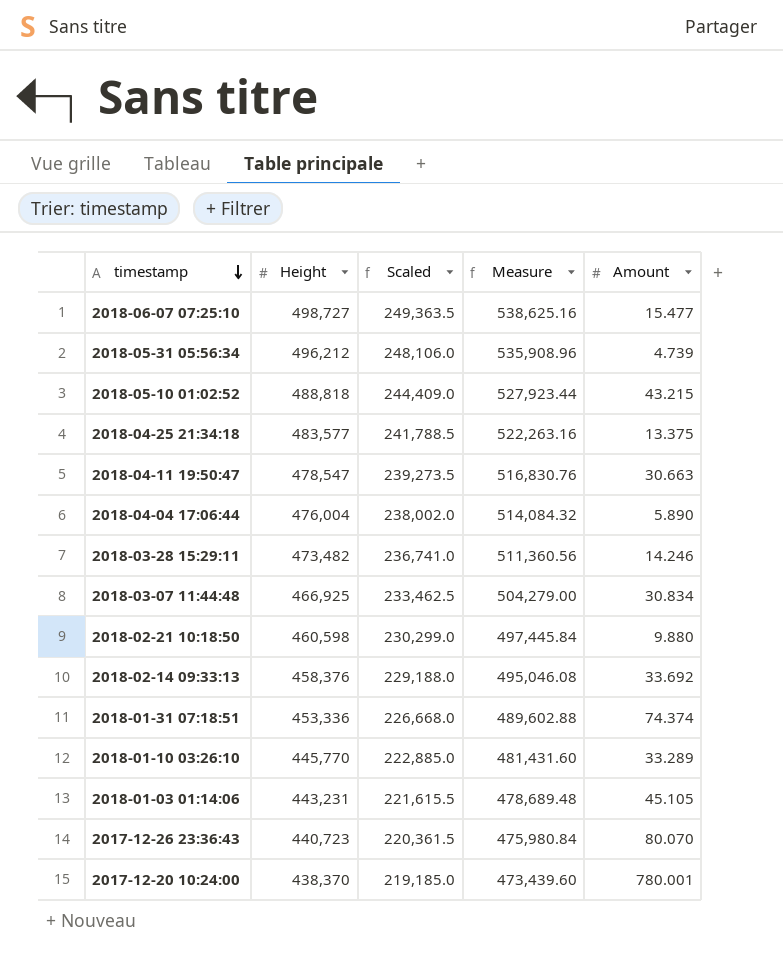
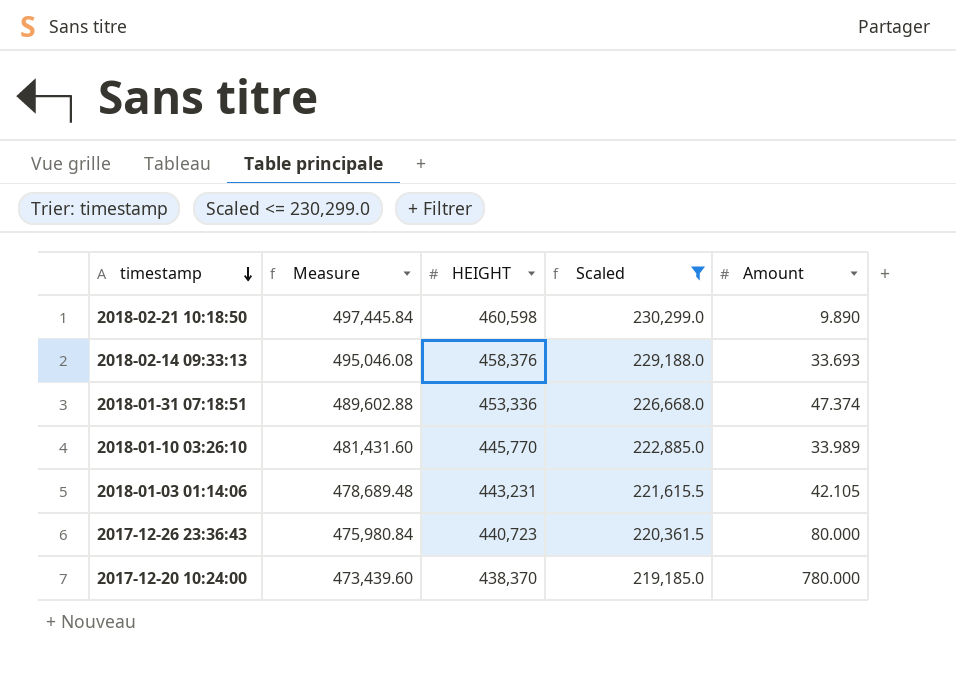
filter: none -> Scaled <= 230,299.0
column Measure | position: 4 -> 2
column name: Height -> HEIGHT
2018-02-21 10:18:50 | Amount: 9.880 -> 9.890
2018-02-14 09:33:13 | Amount: 33.692 -> 33.693
2018-01-31 07:18:51 | Amount: 74.374 -> 47.374
2018-01-10 03:26:10 | Amount: 33.289 -> 33.989
2018-01-03 01:14:06 | Amount: 45.105 -> 42.105
2017-12-26 23:36:43 | Amount: 80.070 -> 80.000
2017-12-20 10:24:00 | Amount: 780.001 -> 780.000

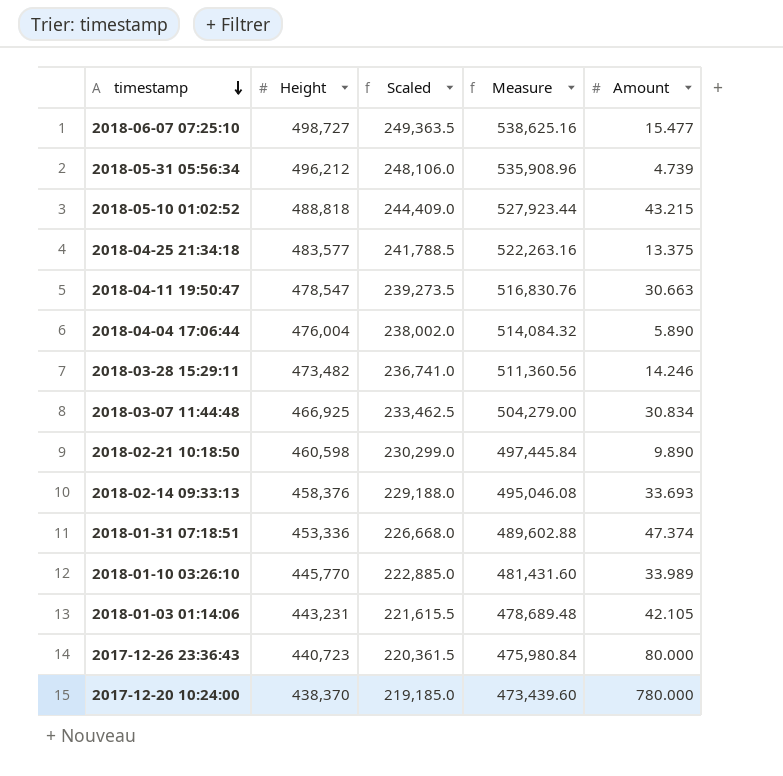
filter: Scaled <= 230,299.0 -> none
column name: HEIGHT -> Height
column Measure | position: 2 -> 4

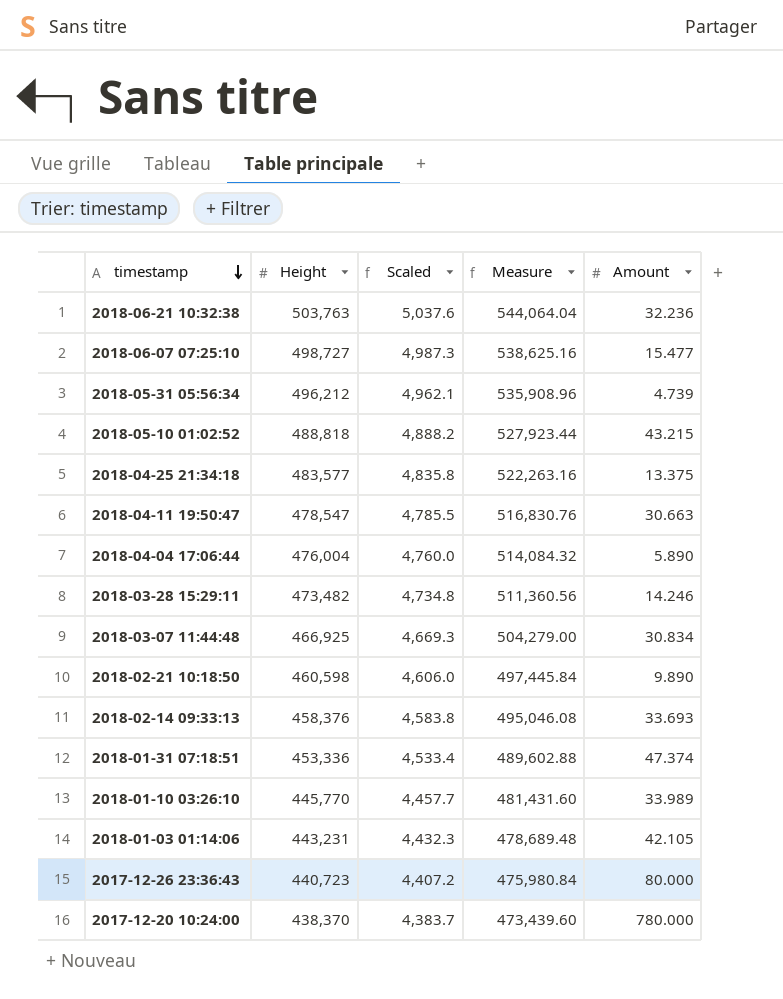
column Scaled | formula: [Height] * 0.5 -> [Height] * 0.01
row 2018-06-21 10:32:38: none -> 503,763 | 5,037.6 | 544,064.04 | 32.236

